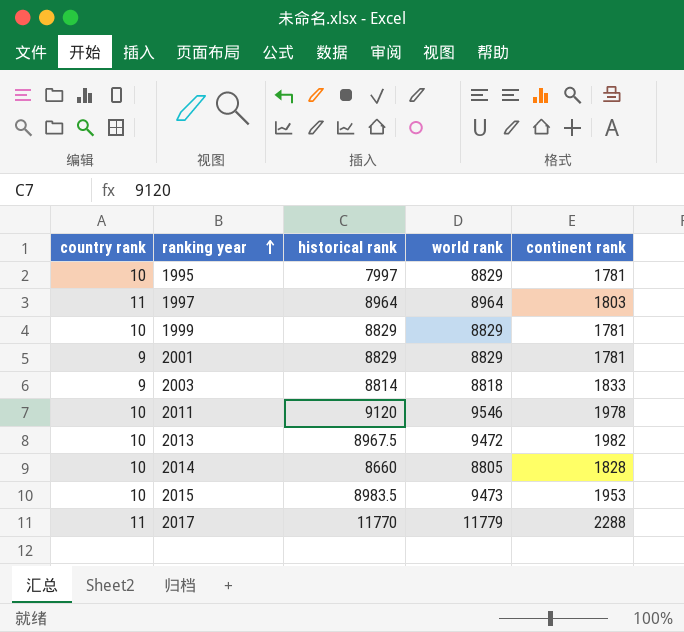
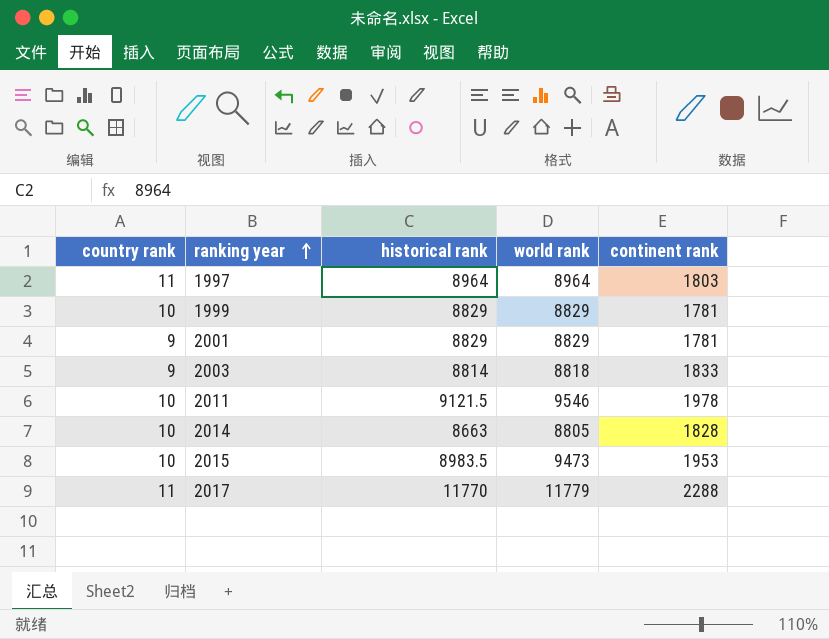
row 1995: 10 | 7997 | 8829 | 1781 -> none
row 2013: 10 | 8967.5 | 9472 | 1982 -> none
2011 | historical rank: 9120 -> 9121.5
2014 | historical rank: 8660 -> 8663

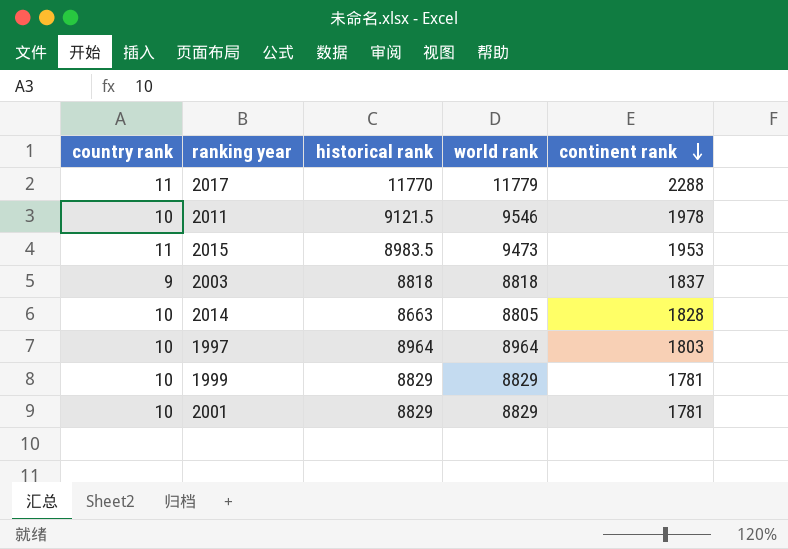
row order: ranking year ascending -> continent rank descending
2015 | country rank: 10 -> 11
2003 | historical rank: 8814 -> 8818
2003 | continent rank: 1833 -> 1837
1997 | country rank: 11 -> 10
2001 | country rank: 9 -> 10

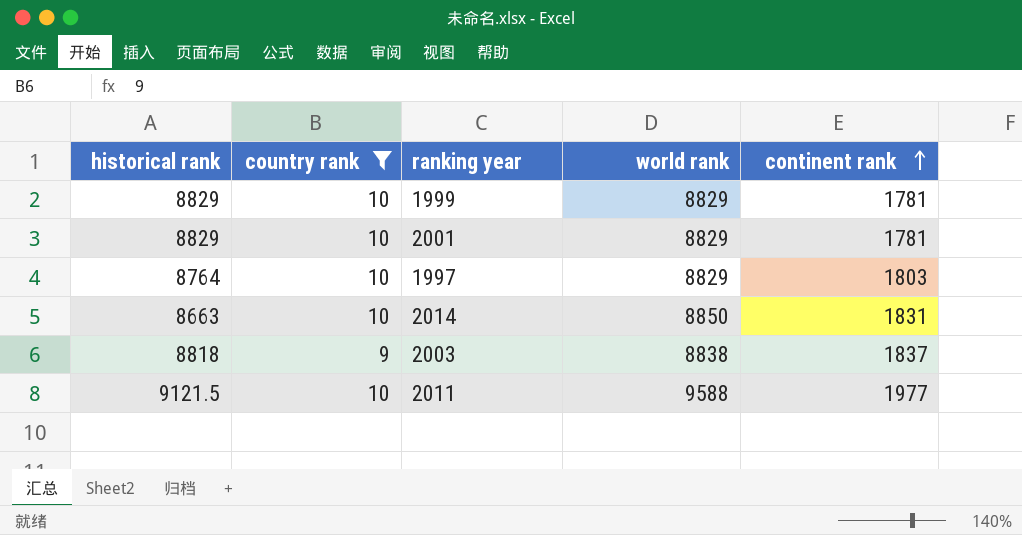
filter: none -> country rank != 11
row order: continent rank descending -> continent rank ascending
column historical rank | position: 3 -> 1
1997 | historical rank: 8964 -> 8764
1997 | world rank: 8964 -> 8829
2014 | world rank: 8805 -> 8850
2014 | continent rank: 1828 -> 1831
2003 | world rank: 8818 -> 8838
2011 | world rank: 9546 -> 9588
2011 | continent rank: 1978 -> 1977

